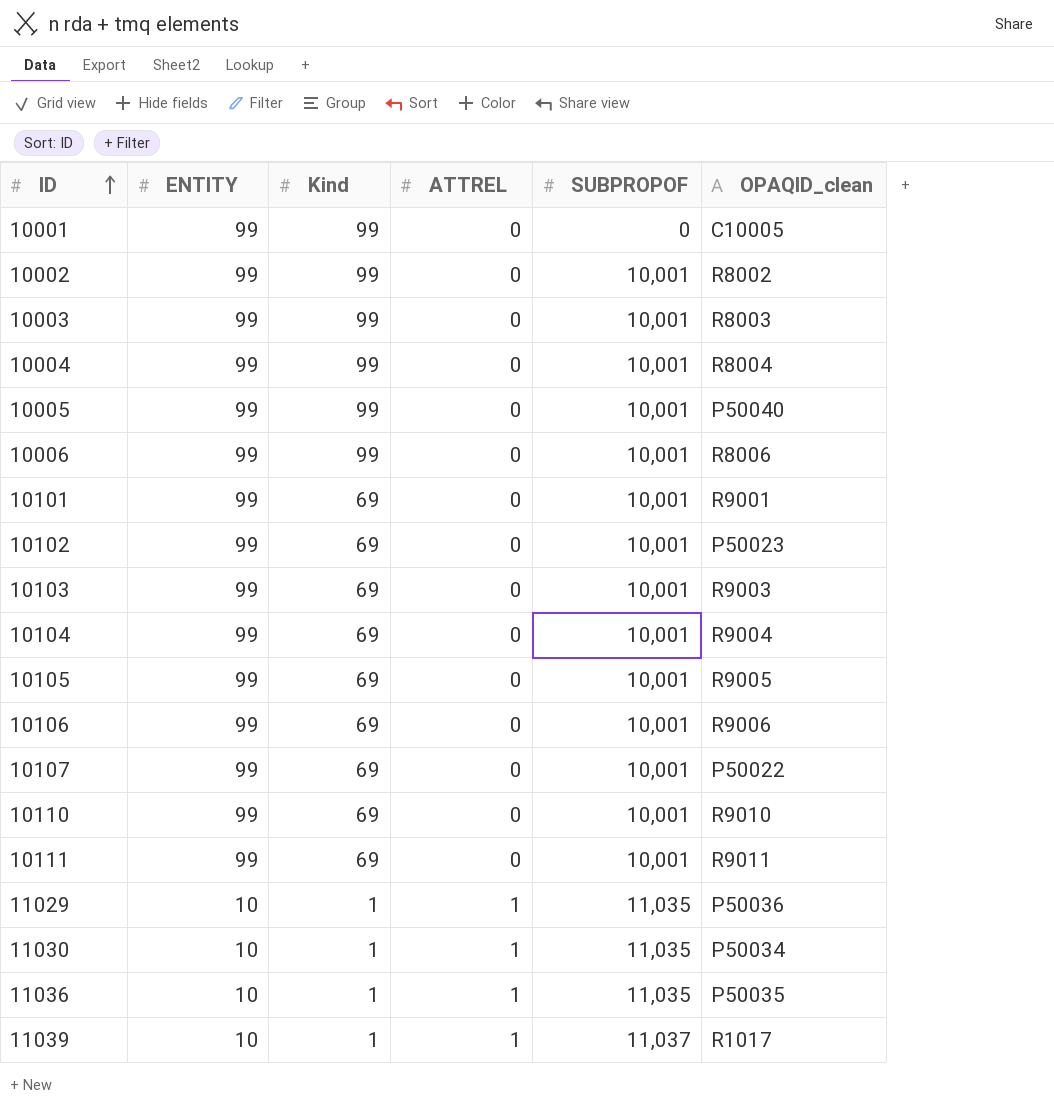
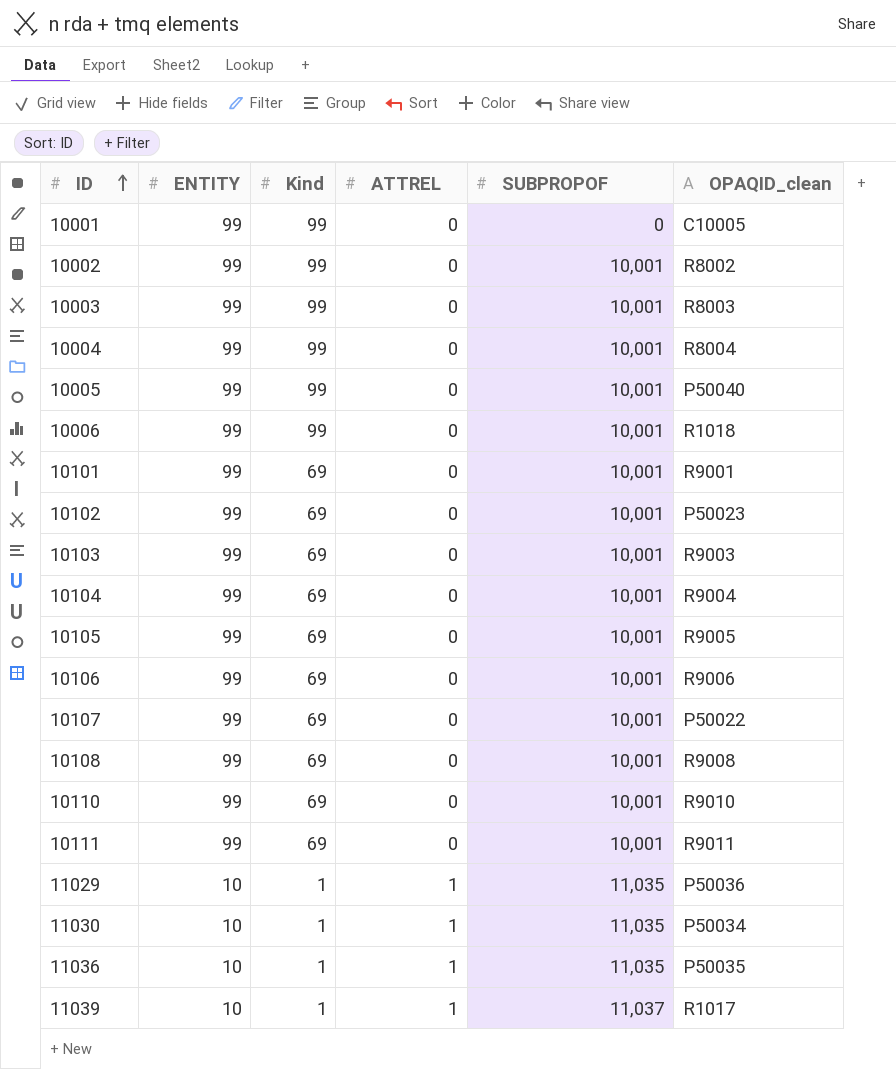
10006 | OPAQID_clean: R8006 -> R1018
row 10108: none -> 99 | 69 | 0 | 10,001 | R9008

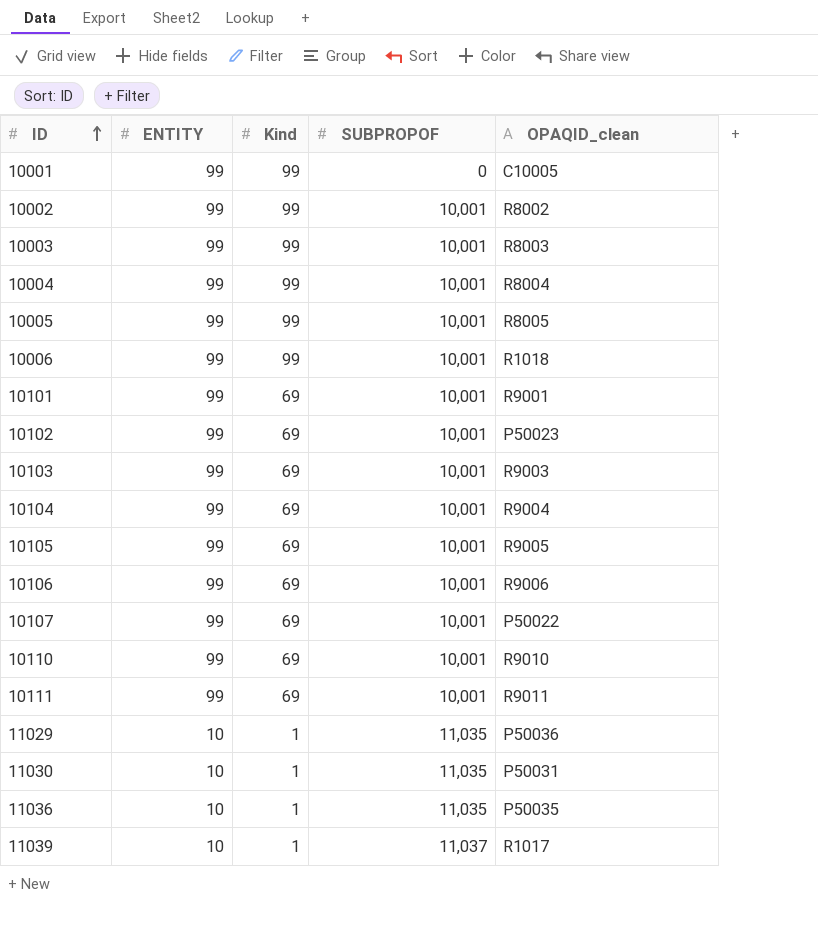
column ATTREL | position: 4 -> none
row 10108: 99 | 69 | 0 | 10,001 | R9008 -> none
10005 | OPAQID_clean: P50040 -> R8005
11030 | OPAQID_clean: P50034 -> P50031

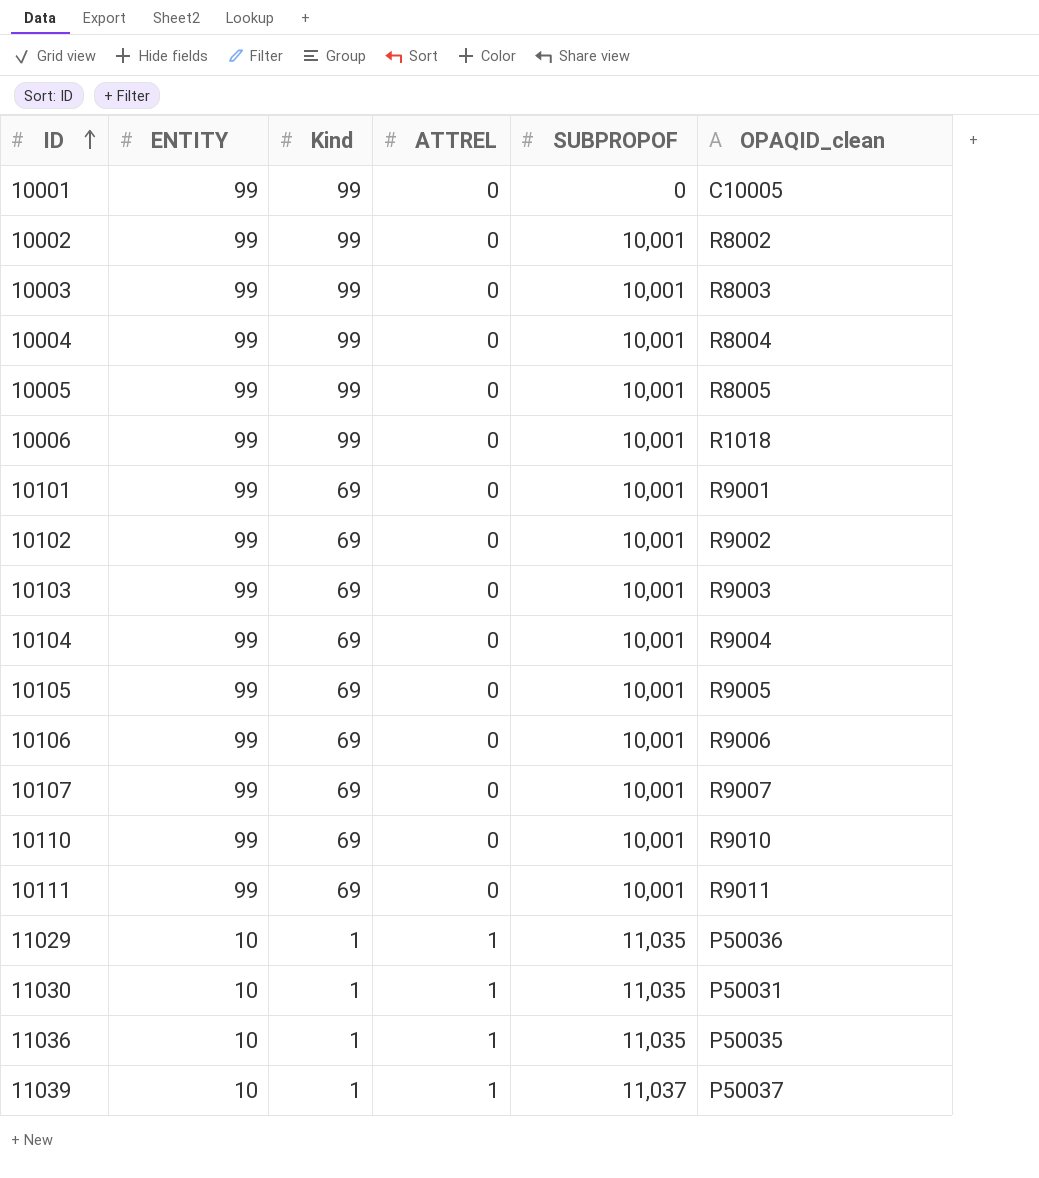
column ATTREL | position: none -> 4
10102 | OPAQID_clean: P50023 -> R9002
10107 | OPAQID_clean: P50022 -> R9007
11039 | OPAQID_clean: R1017 -> P50037

